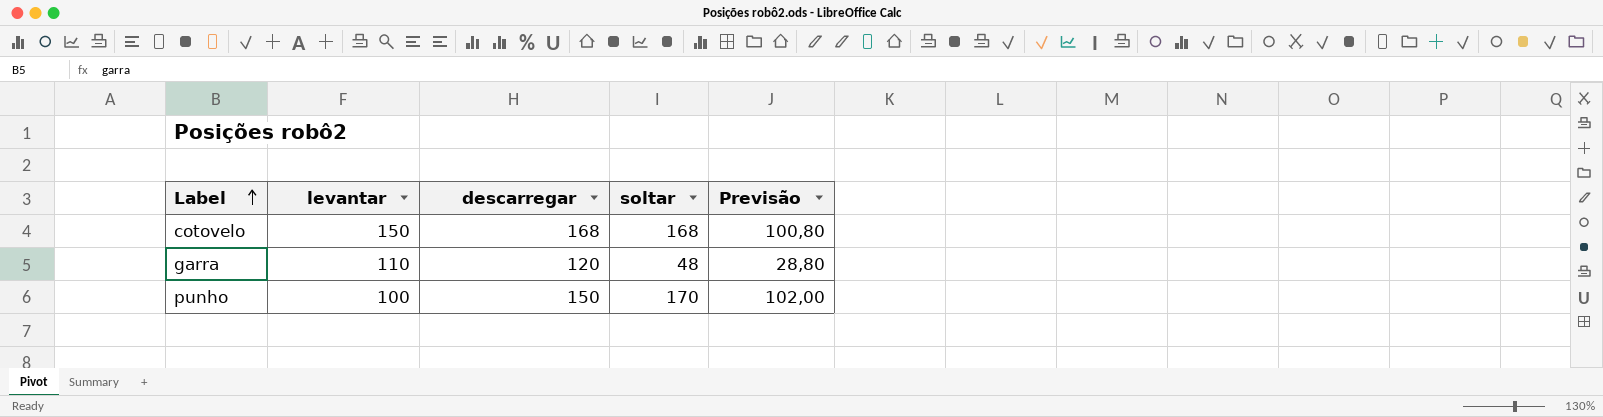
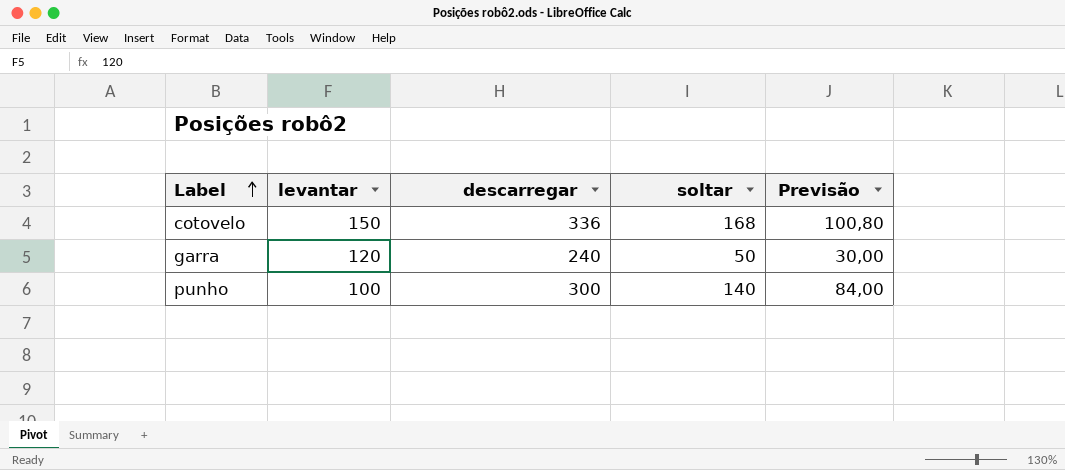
cotovelo | descarregar: 168 -> 336
garra | levantar: 110 -> 120
garra | descarregar: 120 -> 240
garra | soltar: 48 -> 50
garra | Previsão: 28,80 -> 30,00
punho | descarregar: 150 -> 300
punho | soltar: 170 -> 140
punho | Previsão: 102,00 -> 84,00

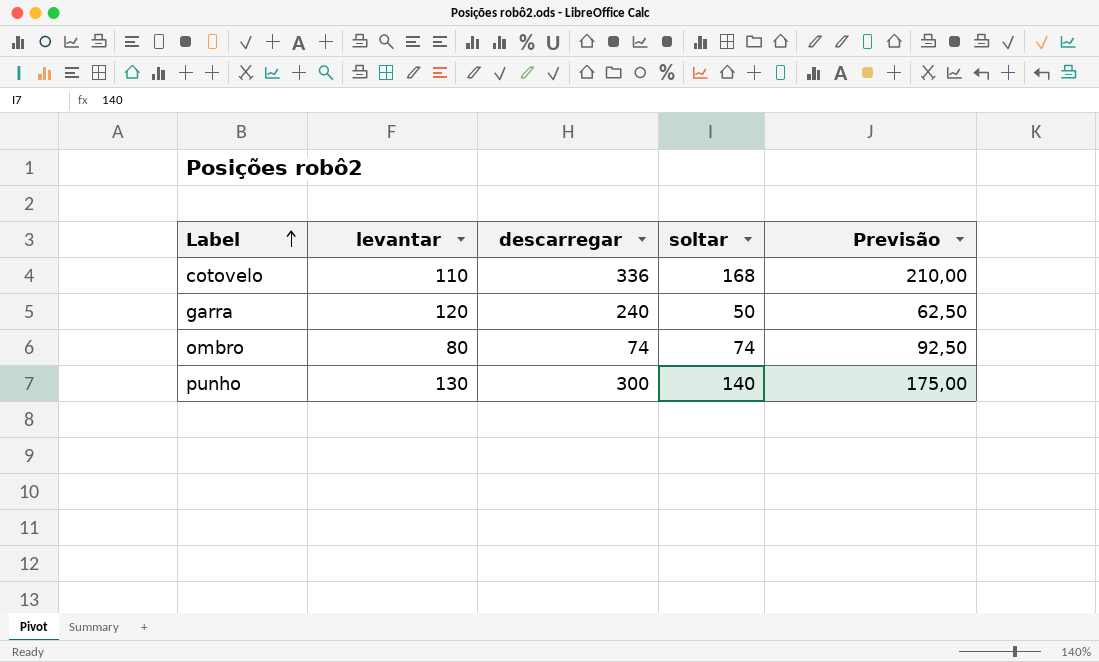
column Previsão | formula: [soltar] * 0,6 -> [soltar] * 1,25
cotovelo | levantar: 150 -> 110
row ombro: none -> 80 | 74 | 74 | 92,50
punho | levantar: 100 -> 130

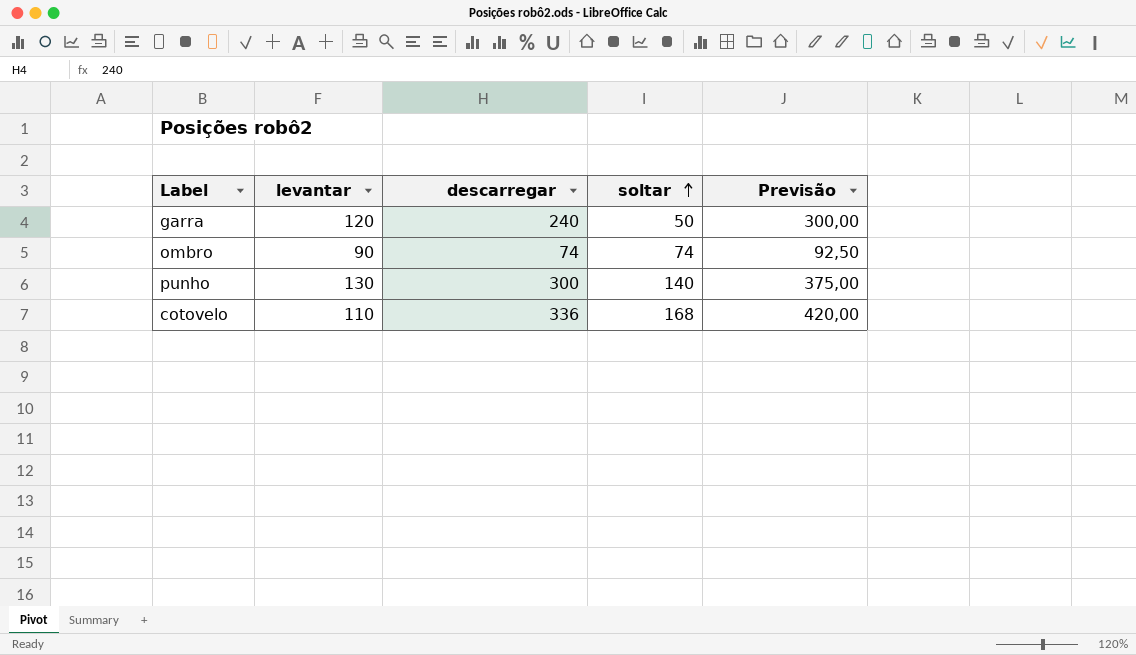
row order: Label ascending -> soltar ascending
column Previsão | formula: [soltar] * 1,25 -> [descarregar] * 1,25
ombro | levantar: 80 -> 90

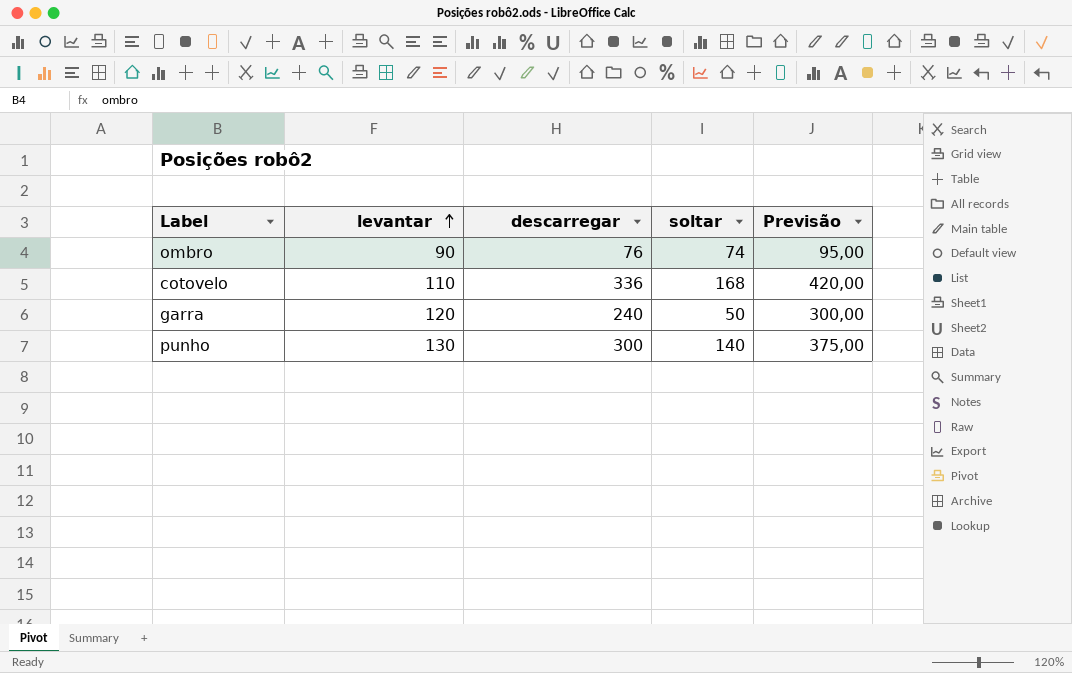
row order: soltar ascending -> levantar ascending
ombro | descarregar: 74 -> 76
ombro | Previsão: 92,50 -> 95,00

